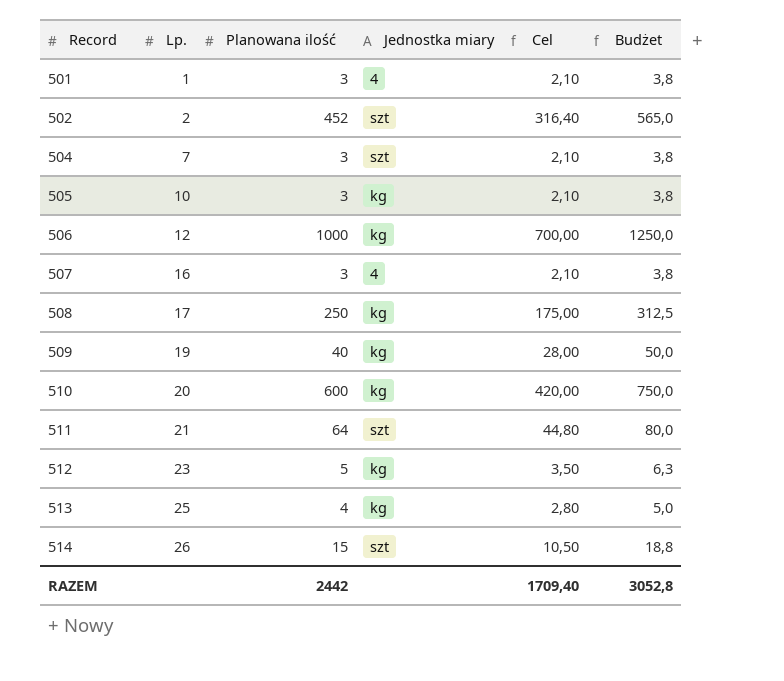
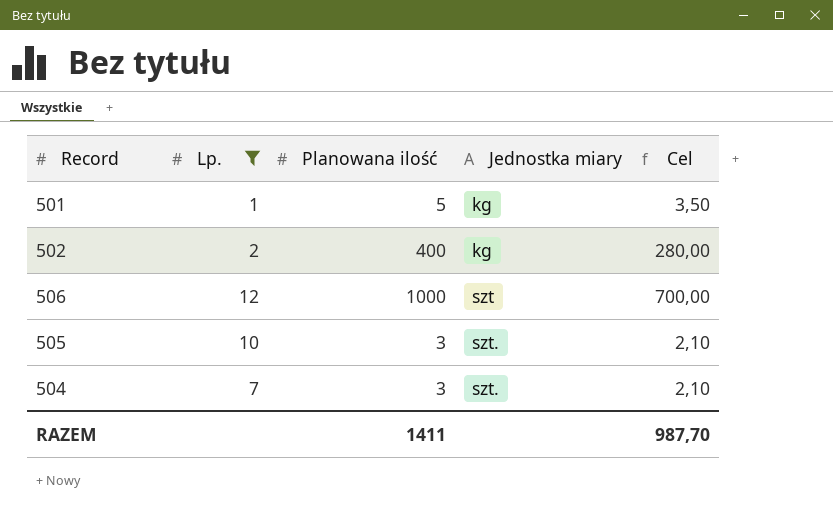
filter: none -> Lp. <= 12
row order: Record ascending -> Jednostka miary ascending
column Budżet | formula: [Planowana ilość] * 1,25 -> none
501 | Planowana ilość: 3 -> 5
501 | Jednostka miary: 4 -> kg
501 | Cel: 2,10 -> 3,50
502 | Planowana ilość: 452 -> 400
502 | Jednostka miary: szt -> kg
502 | Cel: 316,40 -> 280,00
506 | Jednostka miary: kg -> szt
505 | Jednostka miary: kg -> szt.
504 | Jednostka miary: szt -> szt.
RAZEM | Planowana ilość: 2442 -> 1411
RAZEM | Cel: 1709,40 -> 987,70

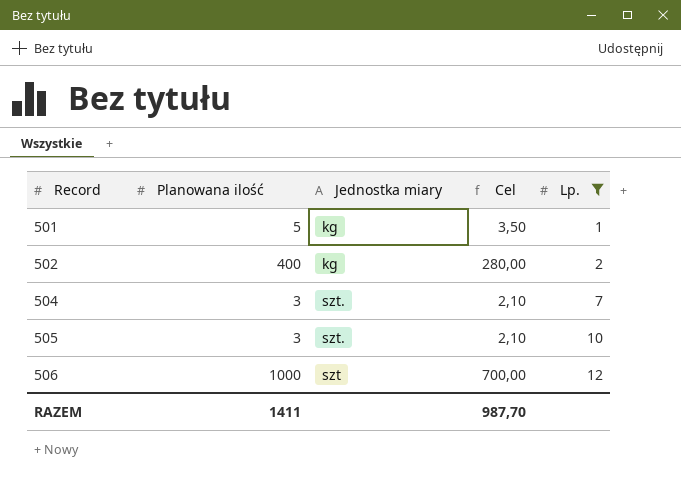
row order: Jednostka miary ascending -> Record ascending
column Lp. | position: 2 -> 5

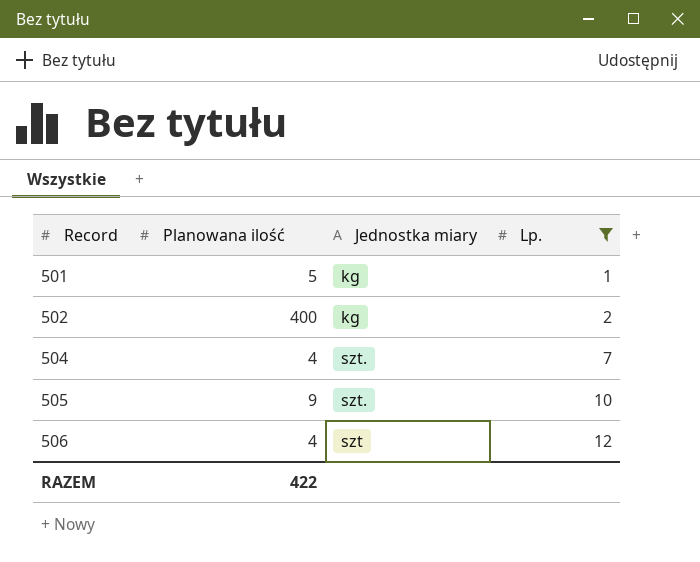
column Cel | formula: [Planowana ilość] * 0,7 -> none
504 | Planowana ilość: 3 -> 4
505 | Planowana ilość: 3 -> 9
506 | Planowana ilość: 1000 -> 4
RAZEM | Planowana ilość: 1411 -> 422

